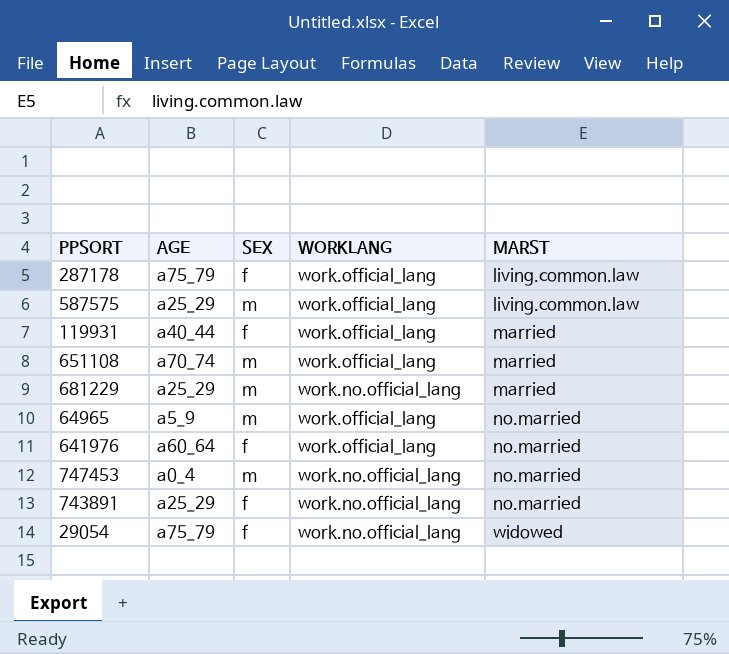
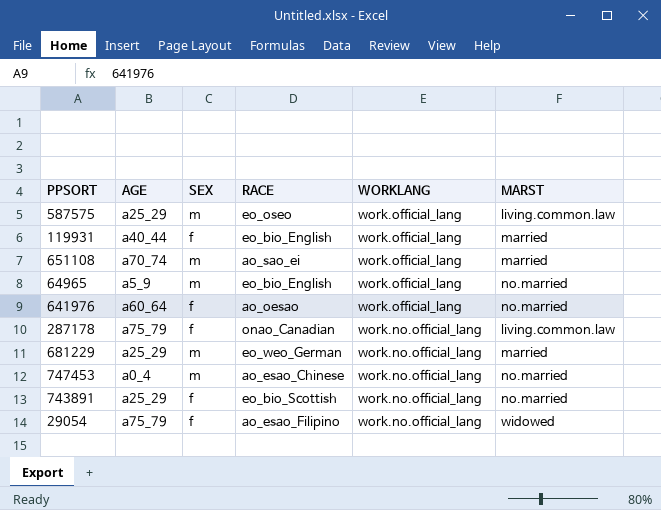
row order: MARST ascending -> WORKLANG descending
column RACE | position: none -> 4
287178 | WORKLANG: work.official_lang -> work.no.official_lang

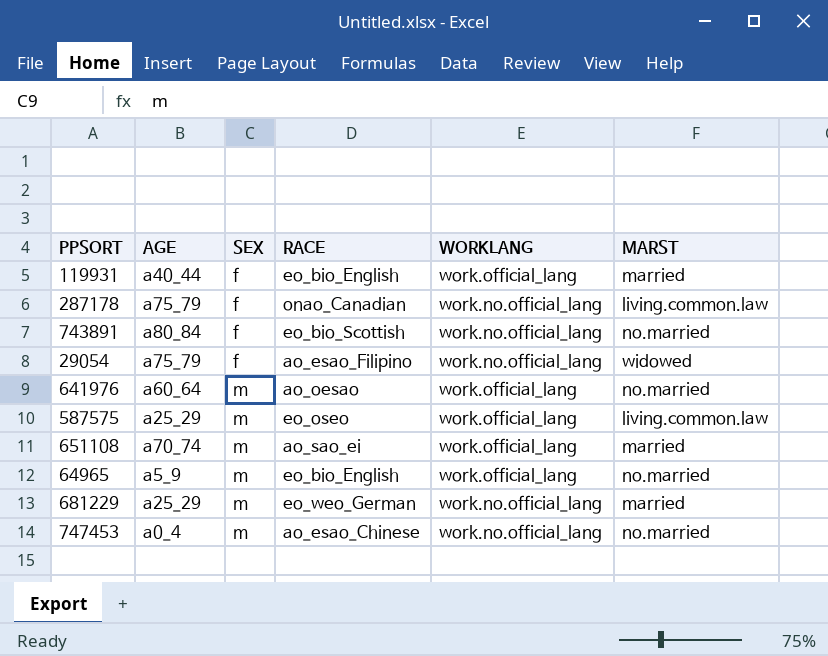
row order: WORKLANG descending -> SEX ascending
743891 | AGE: a25_29 -> a80_84
641976 | SEX: f -> m

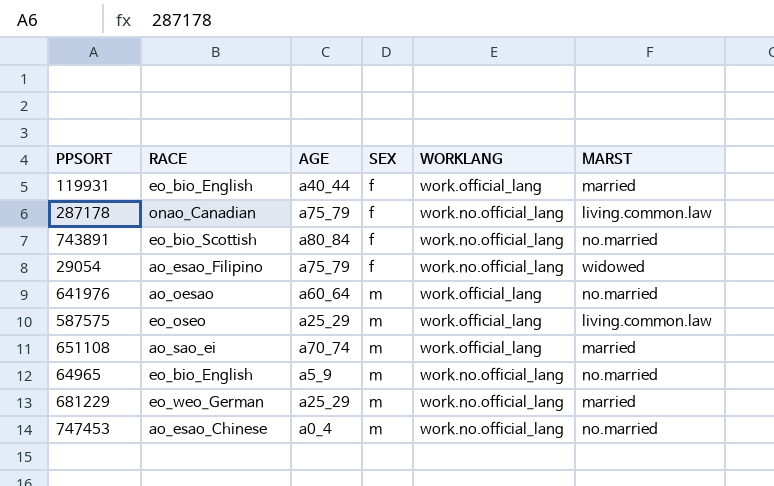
column RACE | position: 4 -> 2
64965 | WORKLANG: work.official_lang -> work.no.official_lang

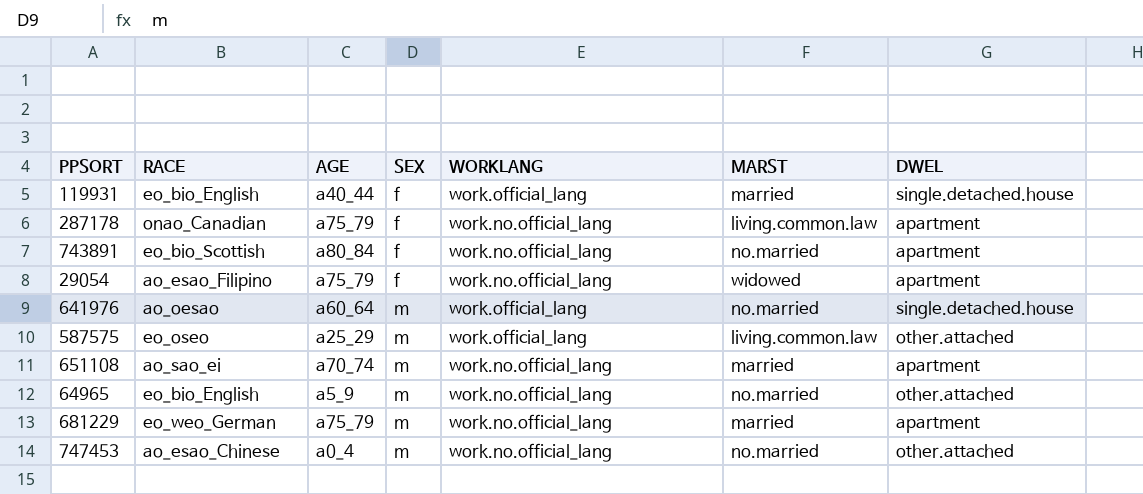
column DWEL | position: none -> 7
651108 | WORKLANG: work.official_lang -> work.no.official_lang
681229 | AGE: a25_29 -> a75_79

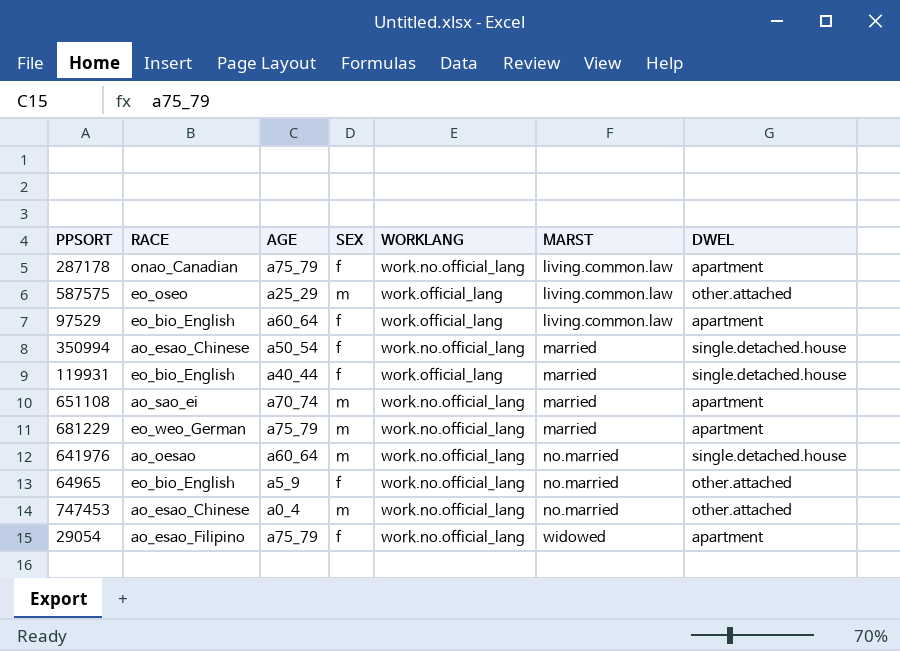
row order: SEX ascending -> MARST ascending
row 743891: eo_bio_Scottish | a80_84 | f | work.no.official_lang | no.married | apartment -> none
row 97529: none -> eo_bio_English | a60_64 | f | work.official_lang | living.common.law | apartment
row 350994: none -> ao_esao_Chinese | a50_54 | f | work.no.official_lang | married | single.detached.house
641976 | WORKLANG: work.official_lang -> work.no.official_lang
64965 | SEX: m -> f

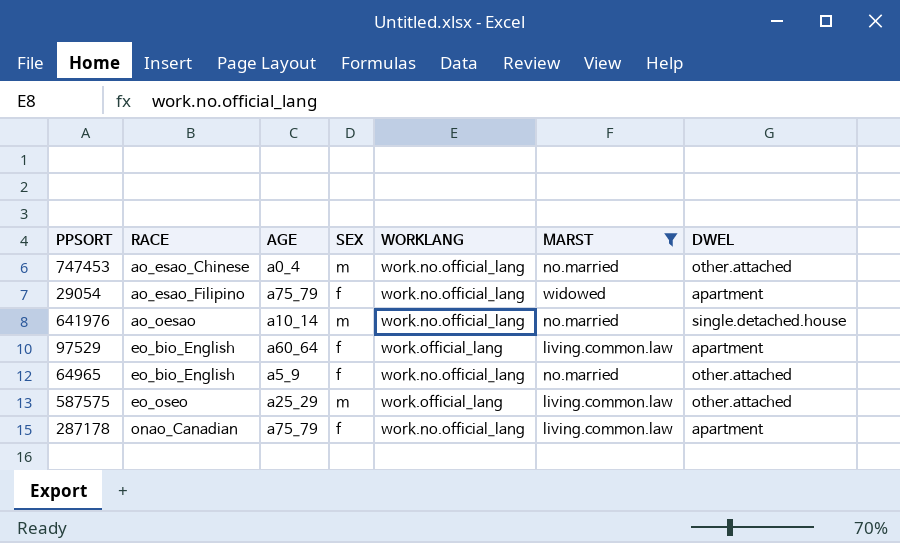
filter: none -> MARST != married
row order: MARST ascending -> RACE ascending
641976 | AGE: a60_64 -> a10_14

